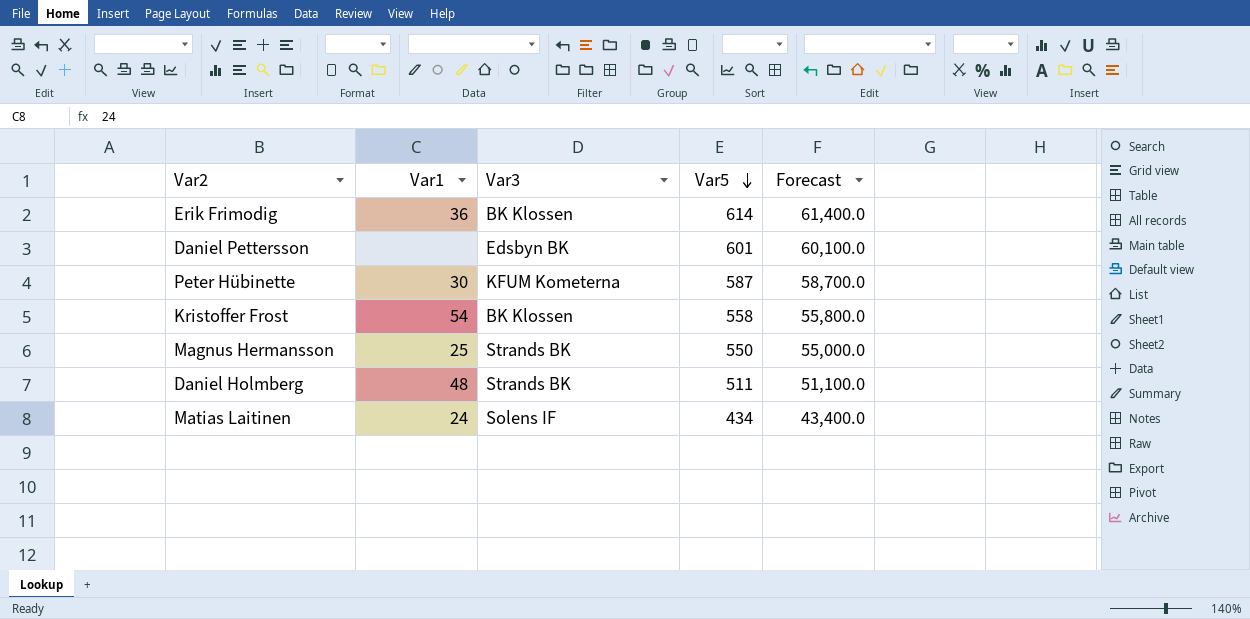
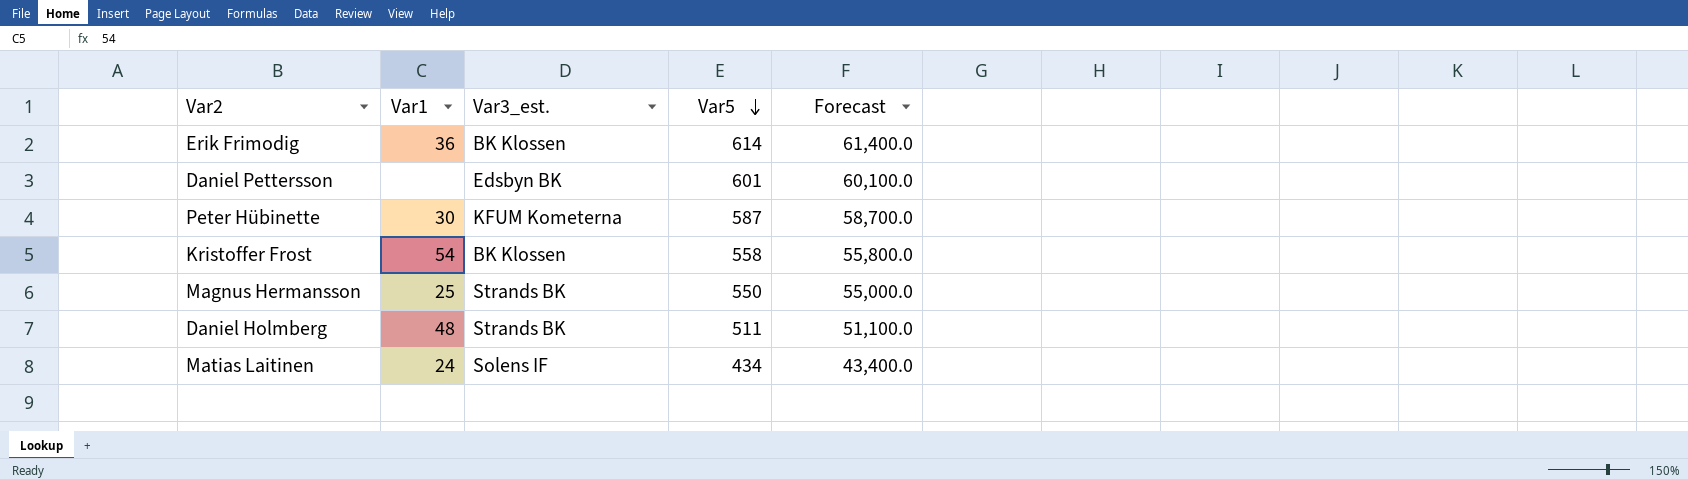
column name: Var3 -> Var3_est.

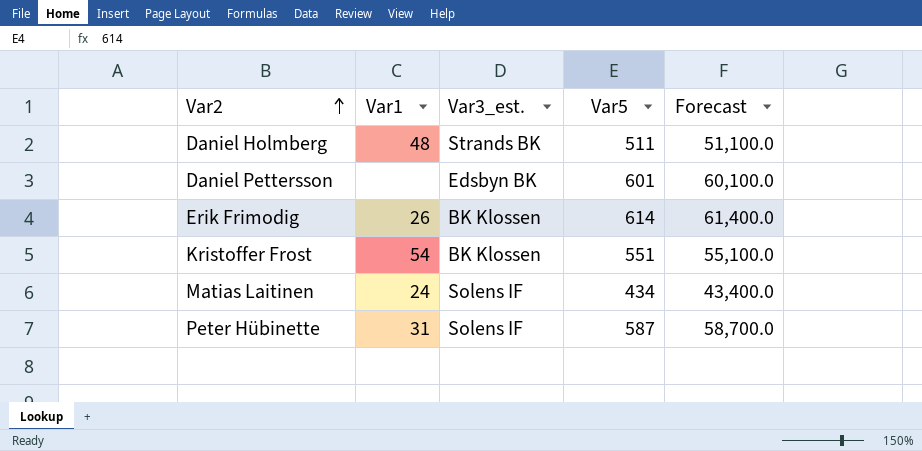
row order: Var5 descending -> Var2 ascending
row Magnus Hermansson: 25 | Strands BK | 550 | 55,000.0 -> none
Erik Frimodig | Var1: 36 -> 26
Kristoffer Frost | Var5: 558 -> 551
Kristoffer Frost | Forecast: 55,800.0 -> 55,100.0
Peter Hübinette | Var1: 30 -> 31
Peter Hübinette | Var3_est.: KFUM Kometerna -> Solens IF

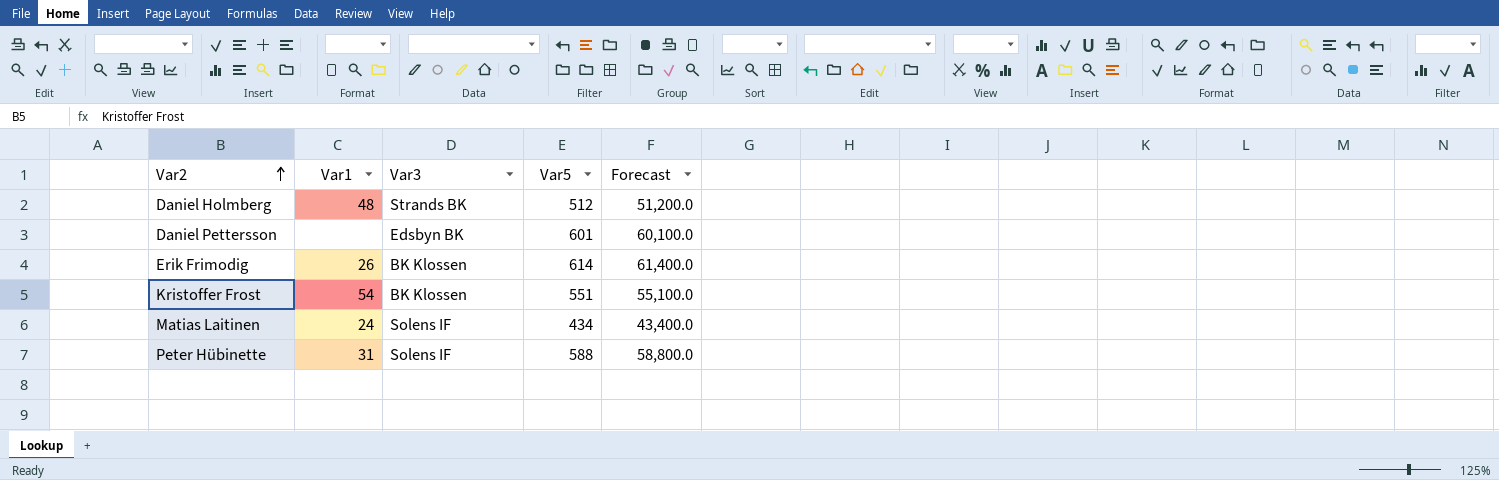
column name: Var3_est. -> Var3
Daniel Holmberg | Var5: 511 -> 512
Daniel Holmberg | Forecast: 51,100.0 -> 51,200.0
Peter Hübinette | Var5: 587 -> 588
Peter Hübinette | Forecast: 58,700.0 -> 58,800.0

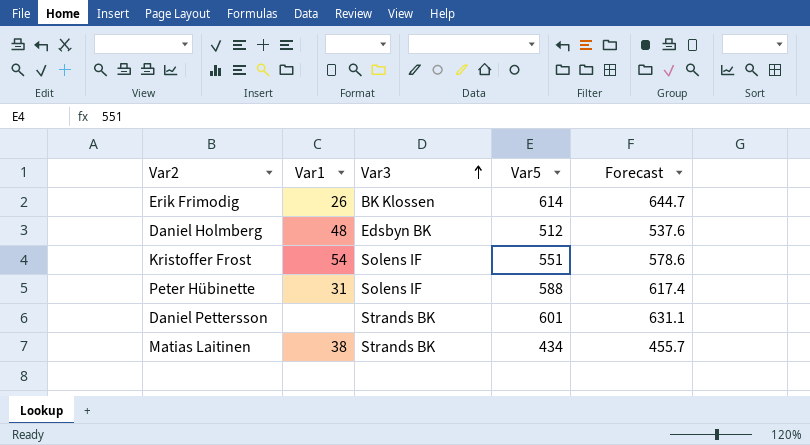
row order: Var2 ascending -> Var3 ascending
column Forecast | formula: [Var5] * 100 -> [Var5] * 1.05
Daniel Holmberg | Var3: Strands BK -> Edsbyn BK
Kristoffer Frost | Var3: BK Klossen -> Solens IF
Daniel Pettersson | Var3: Edsbyn BK -> Strands BK
Matias Laitinen | Var1: 24 -> 38
Matias Laitinen | Var3: Solens IF -> Strands BK

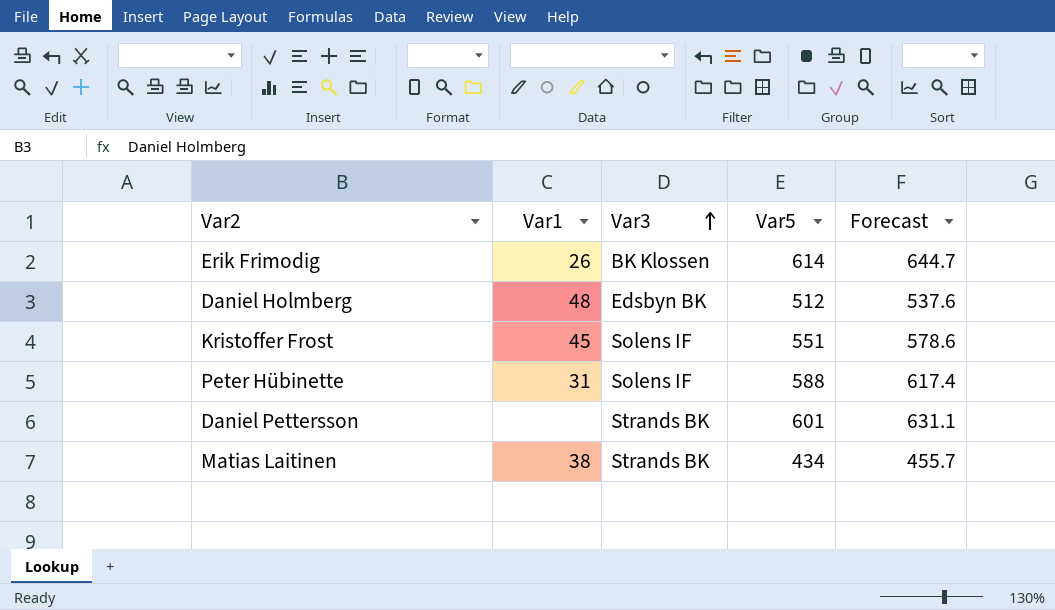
Kristoffer Frost | Var1: 54 -> 45

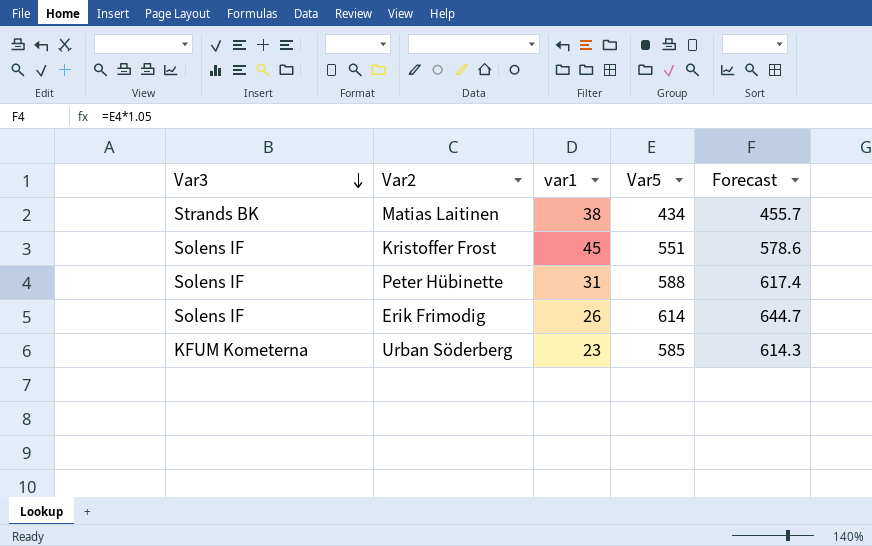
row order: Var3 ascending -> Var3 descending
column Var3 | position: 3 -> 1
column name: Var1 -> var1
row Daniel Holmberg: 48 | Edsbyn BK | 512 | 537.6 -> none
row Daniel Pettersson: none | Strands BK | 601 | 631.1 -> none
Erik Frimodig | Var3: BK Klossen -> Solens IF
row Urban Söderberg: none -> KFUM Kometerna | 23 | 585 | 614.3

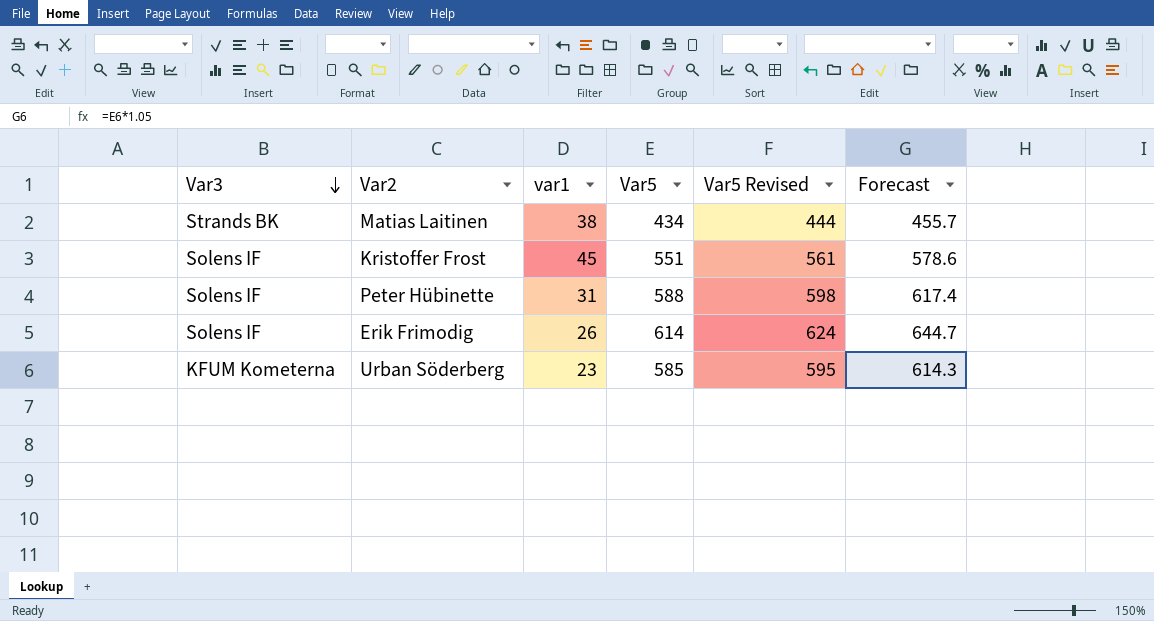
column Var5 Revised | formula: none -> [Var5] + 10

